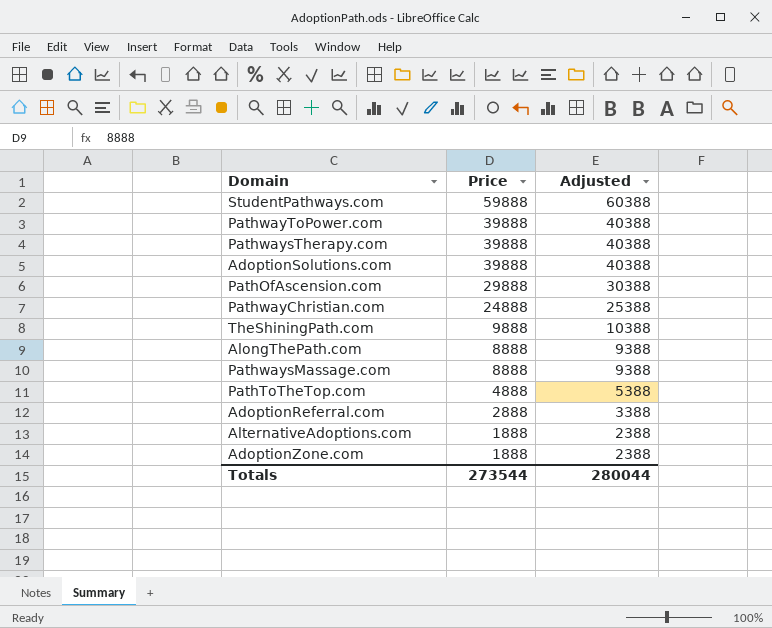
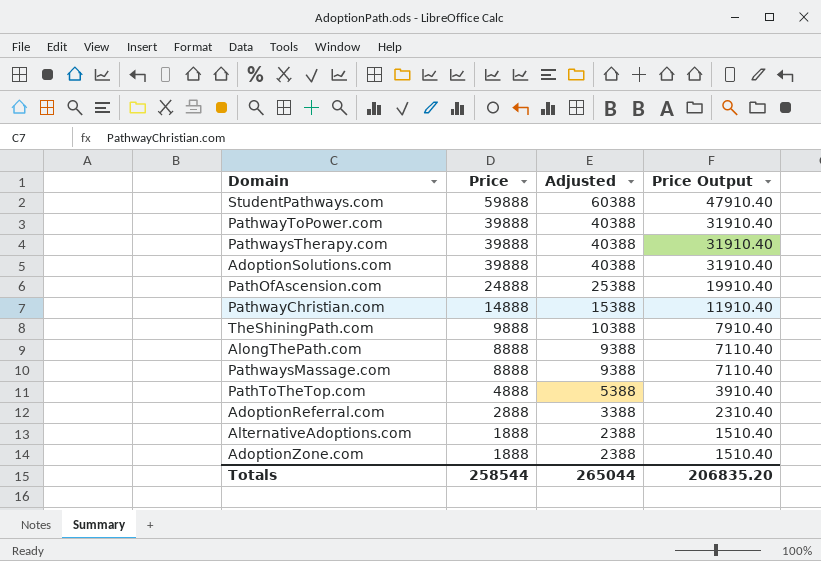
column Price Output | formula: none -> [Price] * 0.8
PathOfAscension.com | Price: 29888 -> 24888
PathOfAscension.com | Adjusted: 30388 -> 25388
PathwayChristian.com | Price: 24888 -> 14888
PathwayChristian.com | Adjusted: 25388 -> 15388
Totals | Price: 273544 -> 258544
Totals | Adjusted: 280044 -> 265044

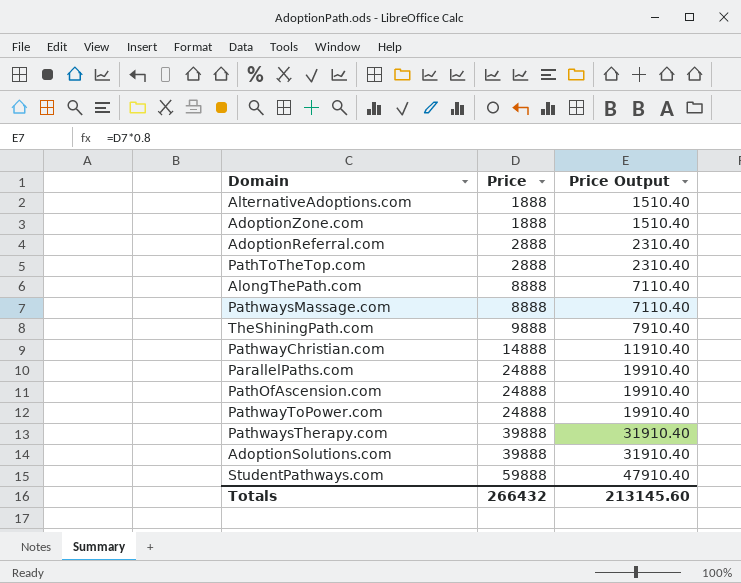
row order: Price descending -> Price ascending
column Adjusted | formula: [Price] + 500 -> none
PathToTheTop.com | Price: 4888 -> 2888
PathToTheTop.com | Price Output: 3910.40 -> 2310.40
row ParallelPaths.com: none -> 24888 | 19910.40
PathwayToPower.com | Price: 39888 -> 24888
PathwayToPower.com | Price Output: 31910.40 -> 19910.40
Totals | Price: 258544 -> 266432
Totals | Price Output: 206835.20 -> 213145.60

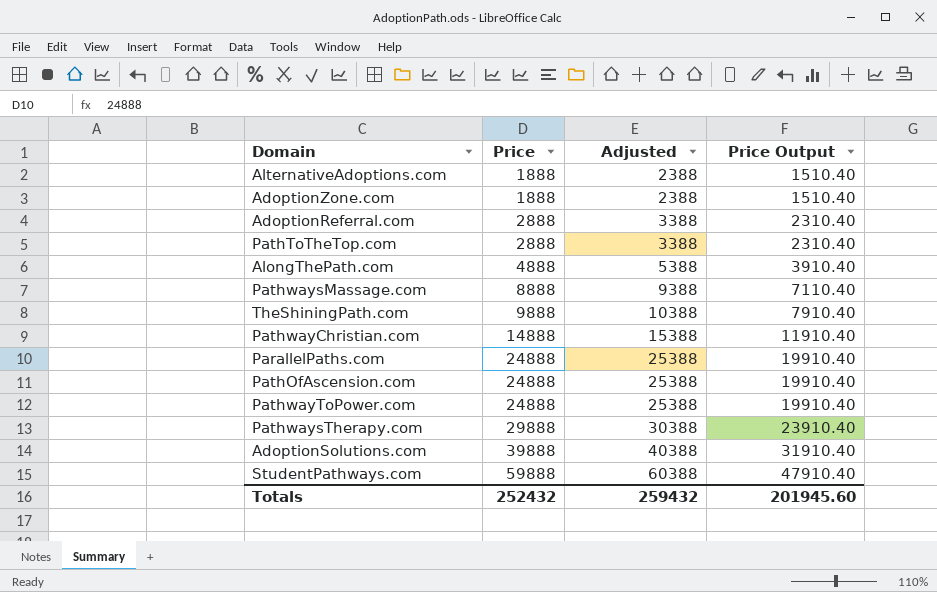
column Adjusted | formula: none -> [Price] + 500
AlongThePath.com | Price: 8888 -> 4888
AlongThePath.com | Price Output: 7110.40 -> 3910.40
PathwaysTherapy.com | Price: 39888 -> 29888
PathwaysTherapy.com | Price Output: 31910.40 -> 23910.40
Totals | Price: 266432 -> 252432
Totals | Price Output: 213145.60 -> 201945.60

